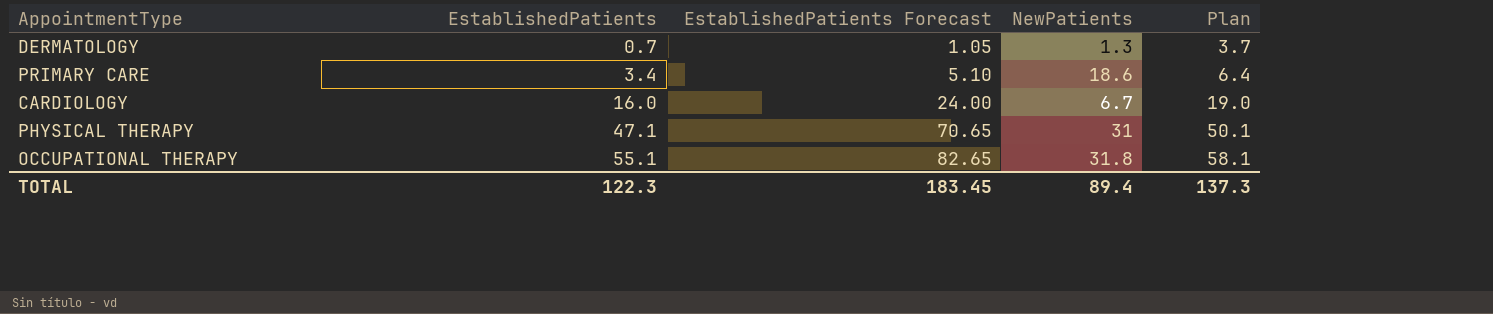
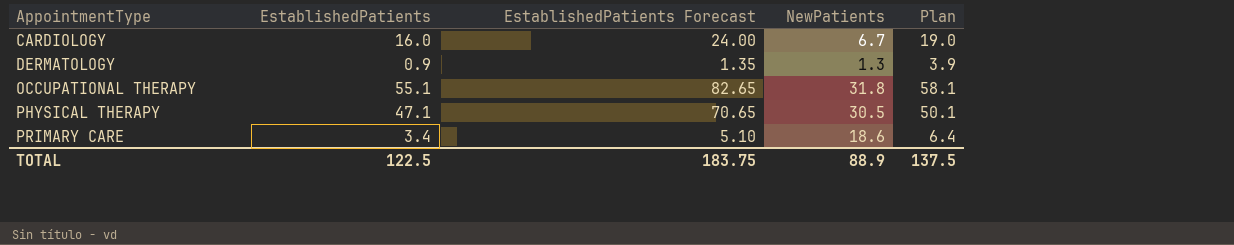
row order: EstablishedPatients ascending -> AppointmentType ascending
DERMATOLOGY | EstablishedPatients: 0.7 -> 0.9
DERMATOLOGY | EstablishedPatients Forecast: 1.05 -> 1.35
DERMATOLOGY | Plan: 3.7 -> 3.9
PHYSICAL THERAPY | NewPatients: 31 -> 30.5
TOTAL | EstablishedPatients: 122.3 -> 122.5
TOTAL | EstablishedPatients Forecast: 183.45 -> 183.75
TOTAL | NewPatients: 89.4 -> 88.9
TOTAL | Plan: 137.3 -> 137.5

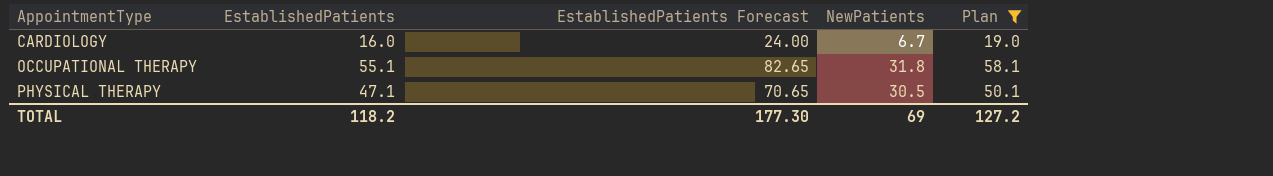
filter: none -> Plan >= 19.0
TOTAL | EstablishedPatients: 122.5 -> 118.2
TOTAL | EstablishedPatients Forecast: 183.75 -> 177.30
TOTAL | NewPatients: 88.9 -> 69
TOTAL | Plan: 137.5 -> 127.2

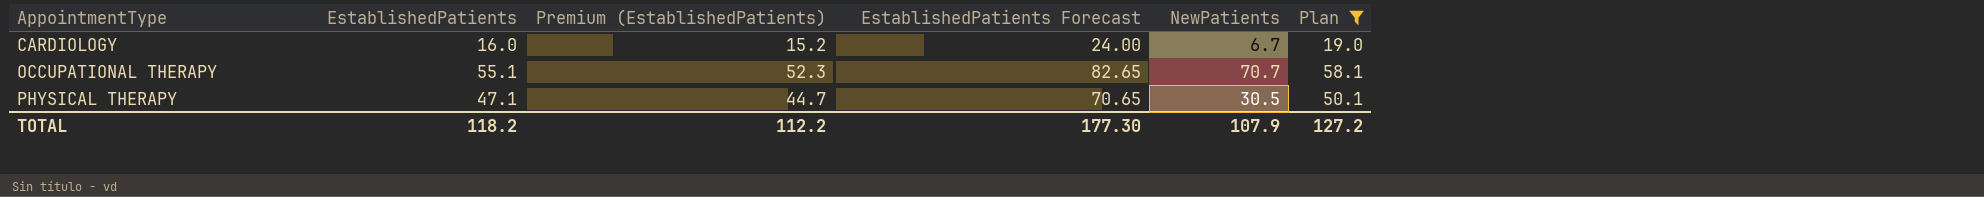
column Premium (EstablishedPatients) | formula: none -> [EstablishedPatients] * 0.95
OCCUPATIONAL THERAPY | NewPatients: 31.8 -> 70.7
TOTAL | NewPatients: 69 -> 107.9

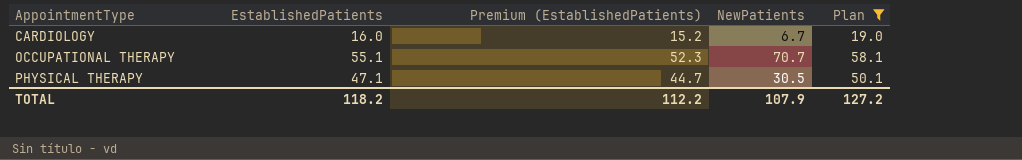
column EstablishedPatients Forecast | formula: [EstablishedPatients] * 1.5 -> none

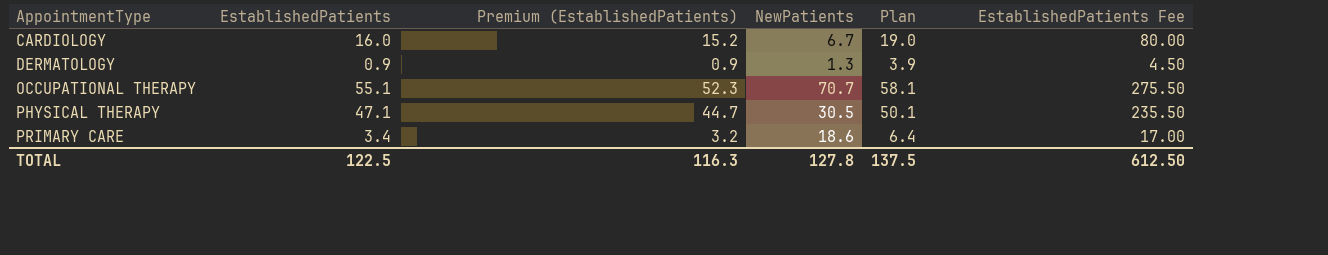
filter: Plan >= 19.0 -> none
column EstablishedPatients Fee | formula: none -> [EstablishedPatients] * 5
TOTAL | EstablishedPatients: 118.2 -> 122.5
TOTAL | Premium (EstablishedPatients): 112.2 -> 116.3
TOTAL | NewPatients: 107.9 -> 127.8
TOTAL | Plan: 127.2 -> 137.5

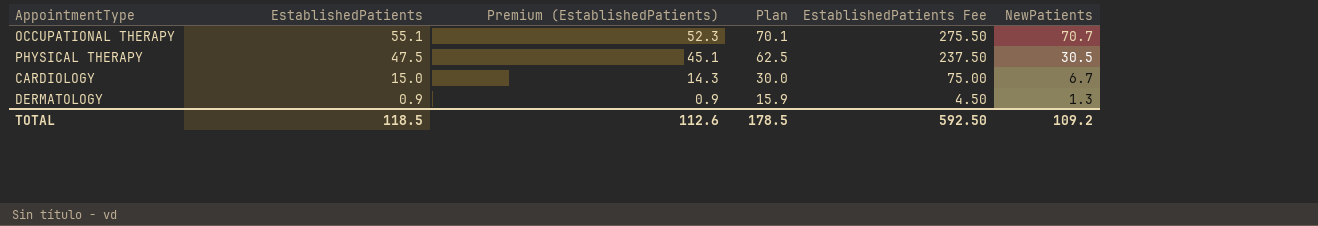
row order: AppointmentType ascending -> EstablishedPatients descending
column Plan | formula: [EstablishedPatients] + 3 -> [EstablishedPatients] + 15
column NewPatients | position: 4 -> 6
row PRIMARY CARE: 3.4 | 3.2 | 18.6 | 6.4 | 17.00 -> none
PHYSICAL THERAPY | EstablishedPatients: 47.1 -> 47.5
PHYSICAL THERAPY | Premium (EstablishedPatients): 44.7 -> 45.1
PHYSICAL THERAPY | EstablishedPatients Fee: 235.50 -> 237.50
CARDIOLOGY | EstablishedPatients: 16.0 -> 15.0
CARDIOLOGY | Premium (EstablishedPatients): 15.2 -> 14.3
CARDIOLOGY | EstablishedPatients Fee: 80.00 -> 75.00
TOTAL | EstablishedPatients: 122.5 -> 118.5
TOTAL | Premium (EstablishedPatients): 116.3 -> 112.6
TOTAL | Plan: 137.5 -> 178.5
TOTAL | EstablishedPatients Fee: 612.50 -> 592.50
TOTAL | NewPatients: 127.8 -> 109.2

